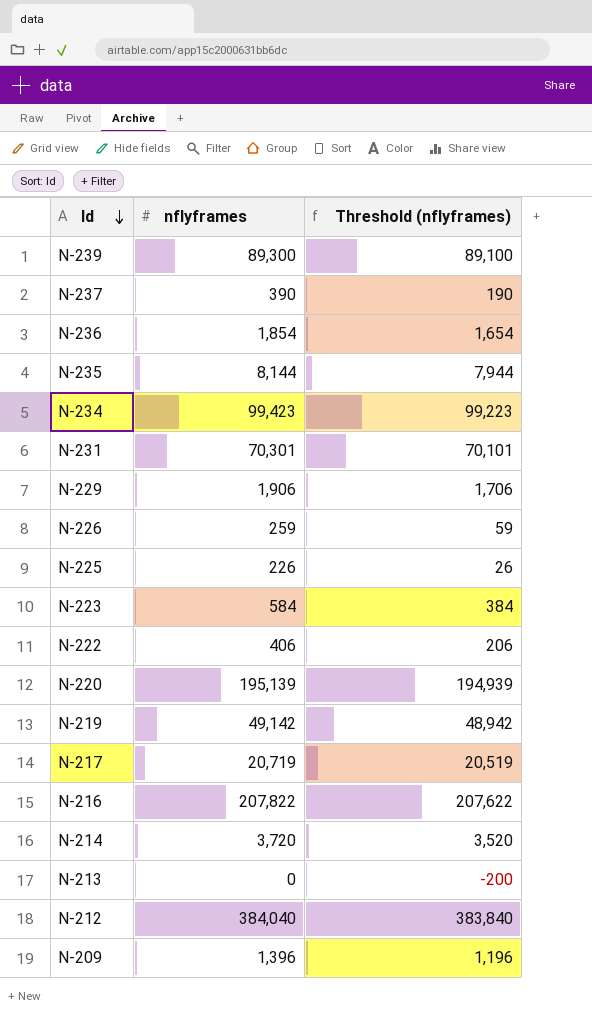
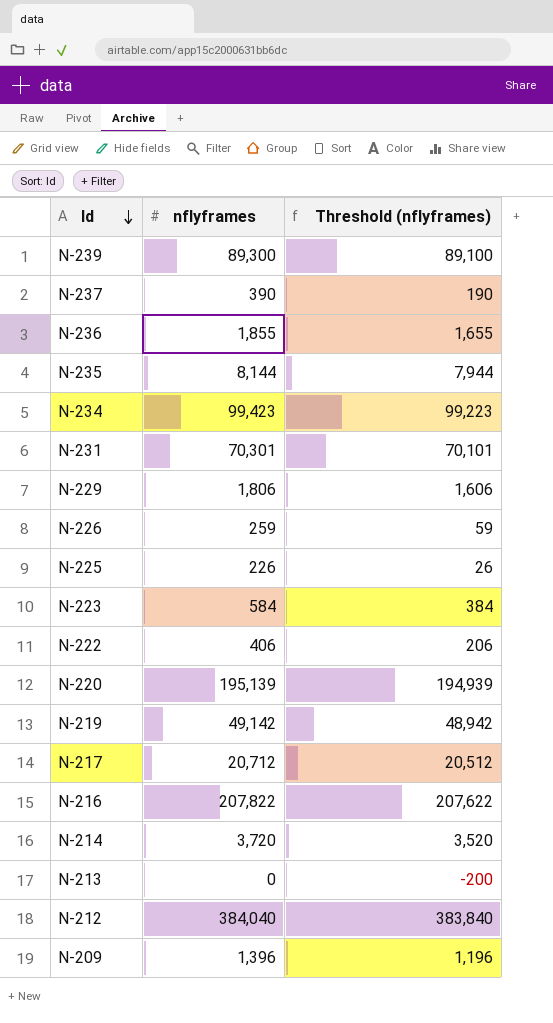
N-236 | nflyframes: 1,854 -> 1,855
N-236 | Threshold (nflyframes): 1,654 -> 1,655
N-229 | nflyframes: 1,906 -> 1,806
N-229 | Threshold (nflyframes): 1,706 -> 1,606
N-217 | nflyframes: 20,719 -> 20,712
N-217 | Threshold (nflyframes): 20,519 -> 20,512

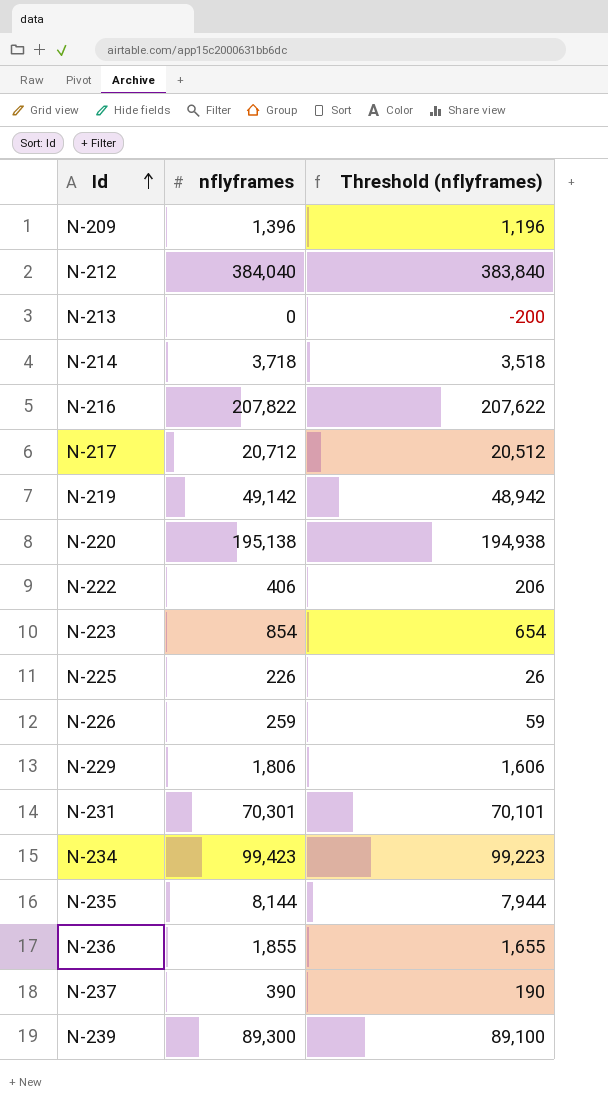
row order: Id descending -> Id ascending
N-214 | nflyframes: 3,720 -> 3,718
N-214 | Threshold (nflyframes): 3,520 -> 3,518
N-220 | nflyframes: 195,139 -> 195,138
N-220 | Threshold (nflyframes): 194,939 -> 194,938
N-223 | nflyframes: 584 -> 854
N-223 | Threshold (nflyframes): 384 -> 654

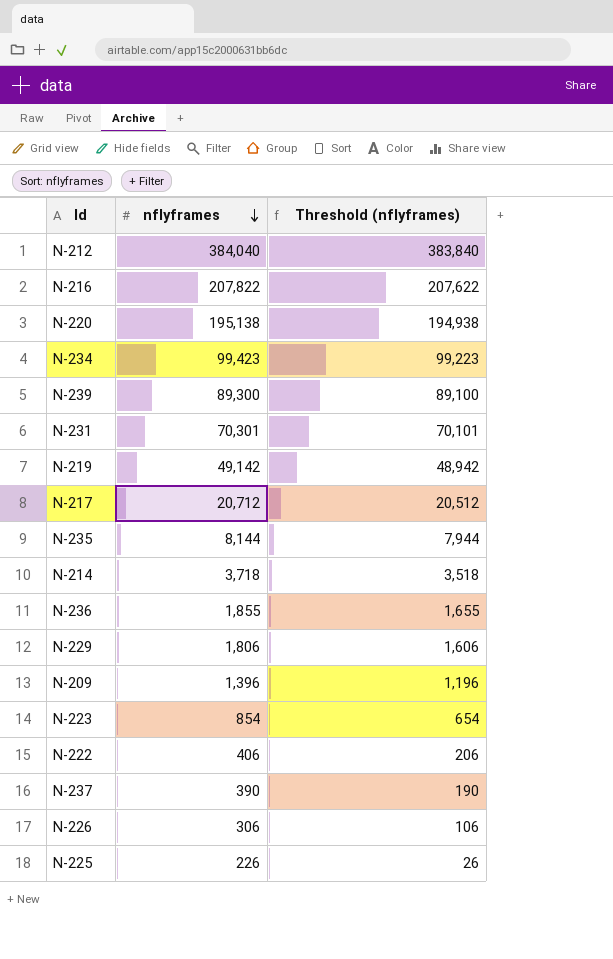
row order: Id ascending -> nflyframes descending
row N-213: 0 | -200 -> none
N-226 | nflyframes: 259 -> 306
N-226 | Threshold (nflyframes): 59 -> 106

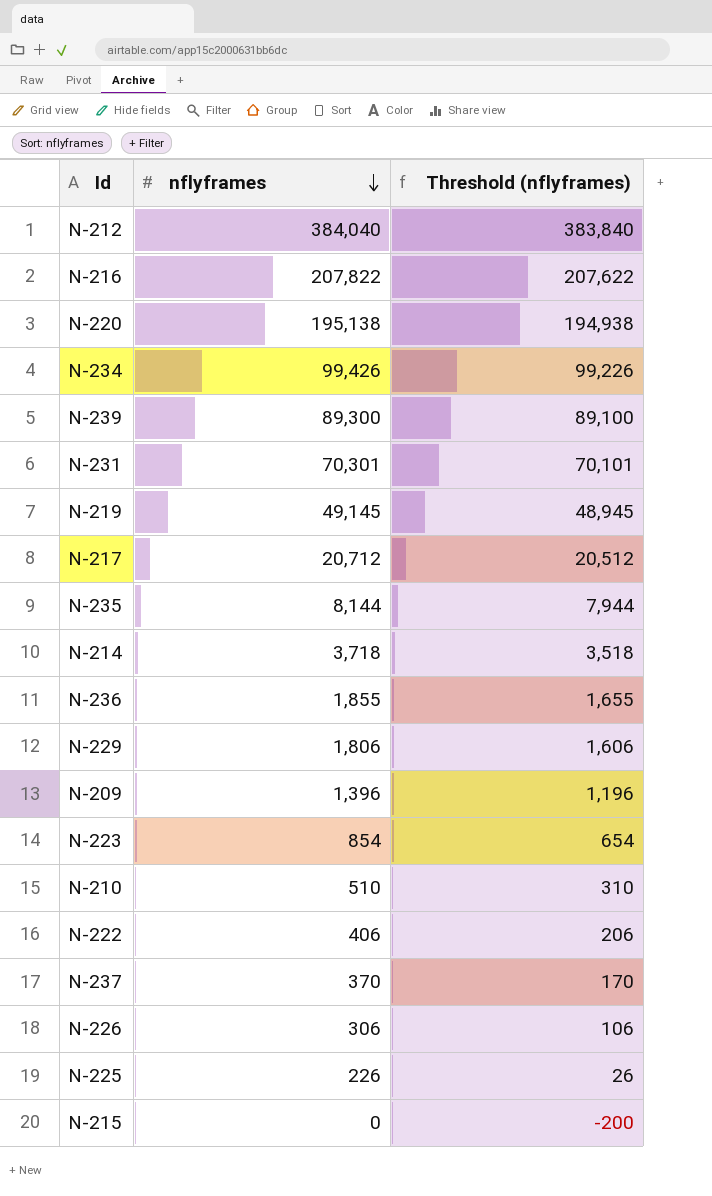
N-234 | nflyframes: 99,423 -> 99,426
N-234 | Threshold (nflyframes): 99,223 -> 99,226
N-219 | nflyframes: 49,142 -> 49,145
N-219 | Threshold (nflyframes): 48,942 -> 48,945
row N-210: none -> 510 | 310
N-237 | nflyframes: 390 -> 370
N-237 | Threshold (nflyframes): 190 -> 170
row N-215: none -> 0 | -200

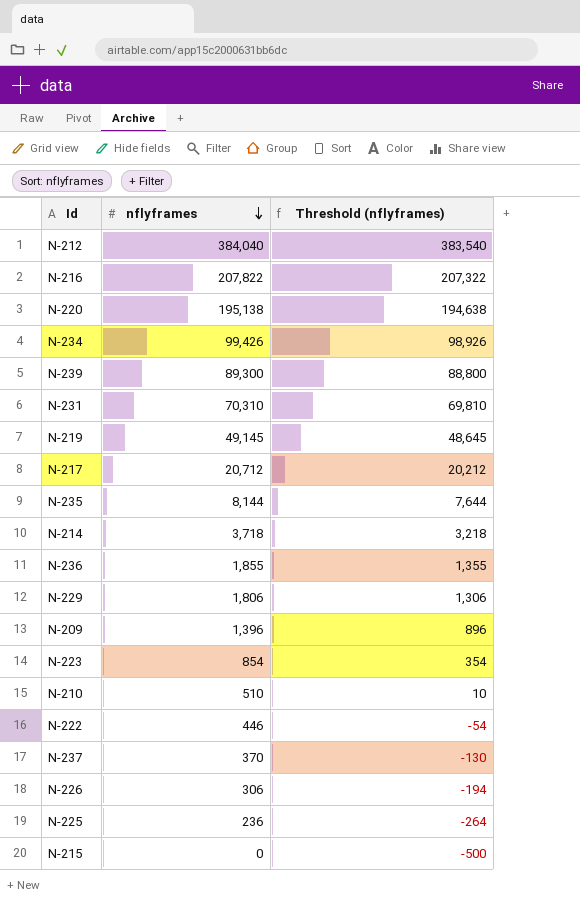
column Threshold (nflyframes) | formula: [nflyframes] - 200 -> [nflyframes] - 500
N-231 | nflyframes: 70,301 -> 70,310
N-222 | nflyframes: 406 -> 446
N-225 | nflyframes: 226 -> 236

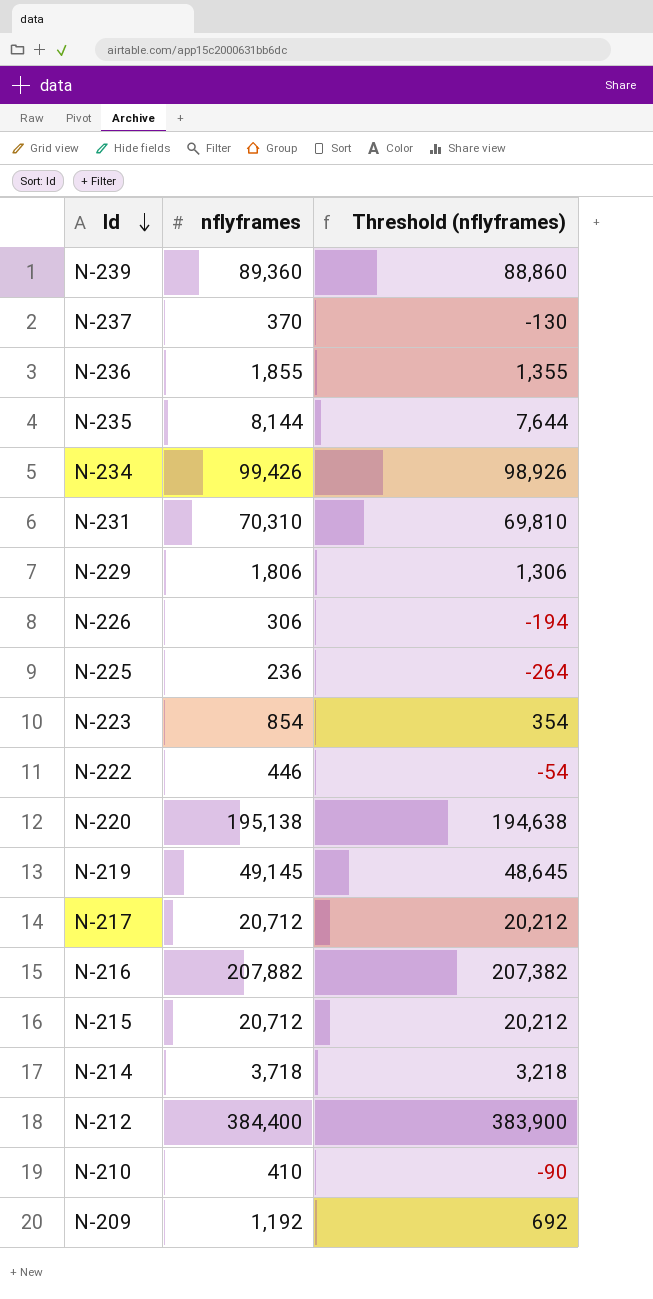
row order: nflyframes descending -> Id descending
N-239 | nflyframes: 89,300 -> 89,360
N-239 | Threshold (nflyframes): 88,800 -> 88,860
N-216 | nflyframes: 207,822 -> 207,882
N-216 | Threshold (nflyframes): 207,322 -> 207,382
N-215 | nflyframes: 0 -> 20,712
N-215 | Threshold (nflyframes): -500 -> 20,212
N-212 | nflyframes: 384,040 -> 384,400
N-212 | Threshold (nflyframes): 383,540 -> 383,900
N-210 | nflyframes: 510 -> 410
N-210 | Threshold (nflyframes): 10 -> -90
N-209 | nflyframes: 1,396 -> 1,192
N-209 | Threshold (nflyframes): 896 -> 692

